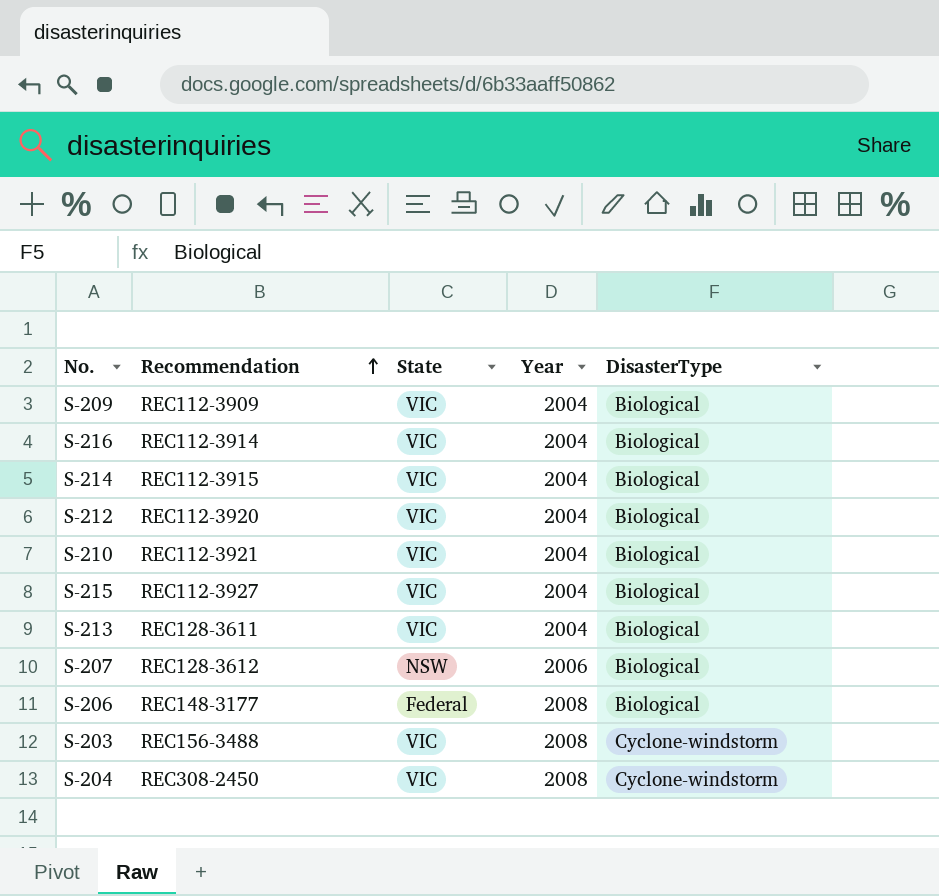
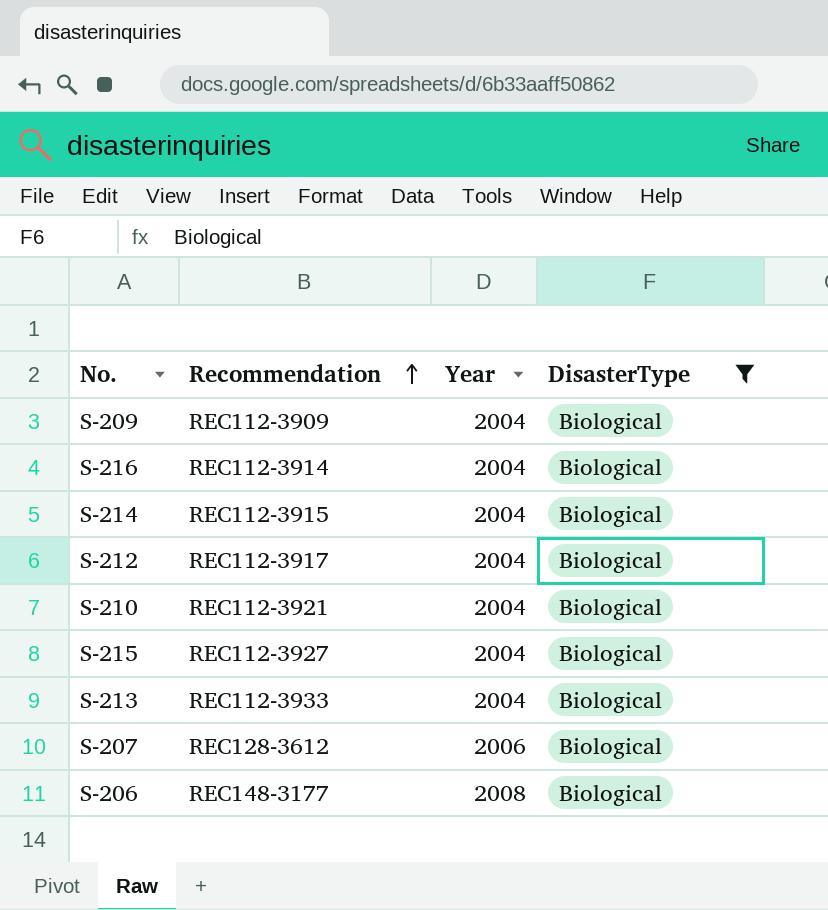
filter: none -> DisasterType = Biological
column State | position: 3 -> none
S-212 | Recommendation: REC112-3920 -> REC112-3917
S-213 | Recommendation: REC128-3611 -> REC112-3933

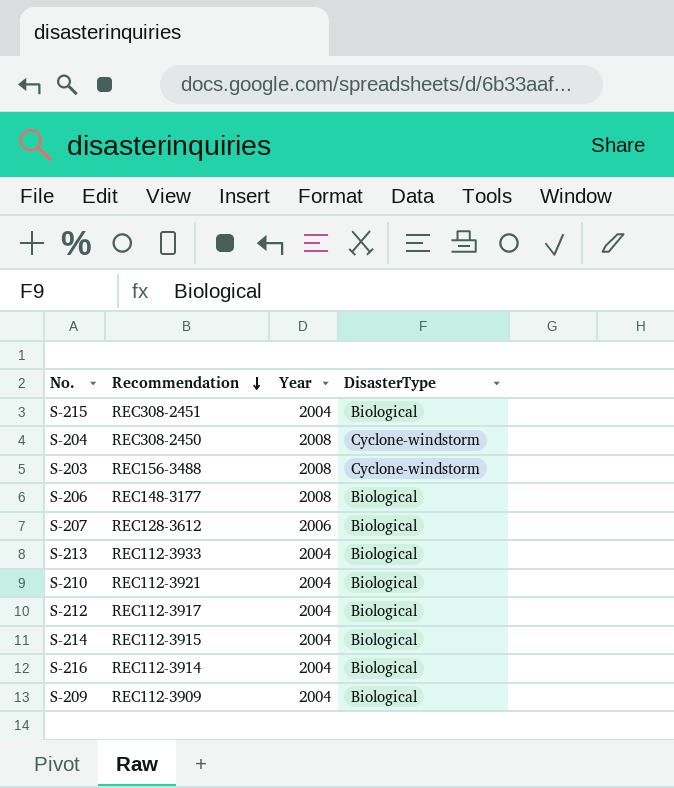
filter: DisasterType = Biological -> none
row order: Recommendation ascending -> Recommendation descending
S-215 | Recommendation: REC112-3927 -> REC308-2451

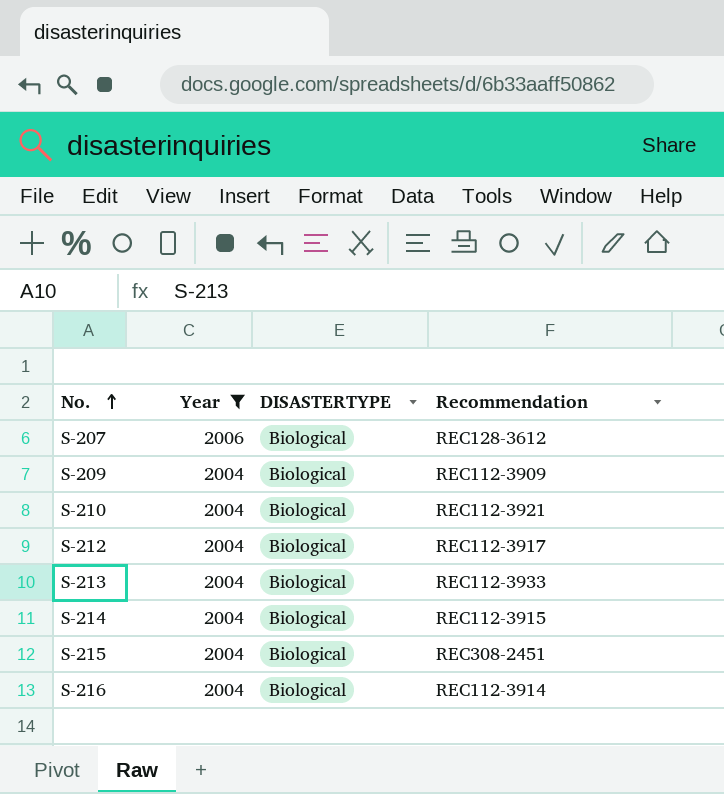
filter: none -> Year != 2008
row order: Recommendation descending -> No. ascending
column name: DisasterType -> DISASTERTYPE
column Recommendation | position: 2 -> 4

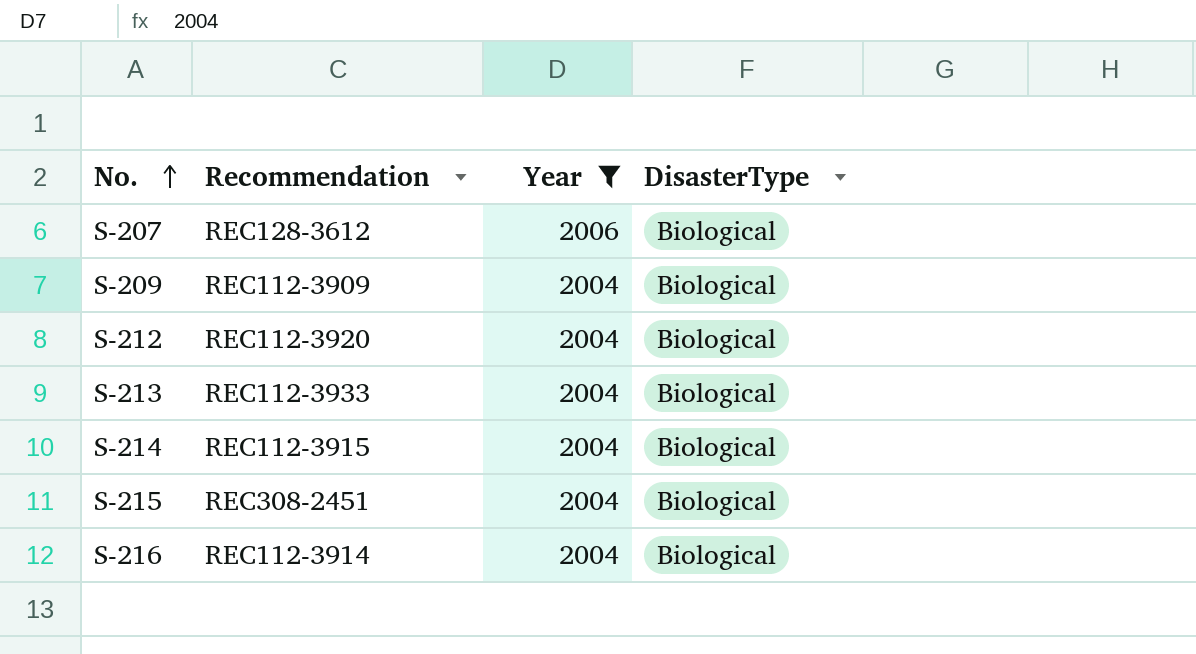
column Recommendation | position: 4 -> 2
column name: DISASTERTYPE -> DisasterType
row S-210: 2004 | Biological | REC112-3921 -> none
S-212 | Recommendation: REC112-3917 -> REC112-3920

